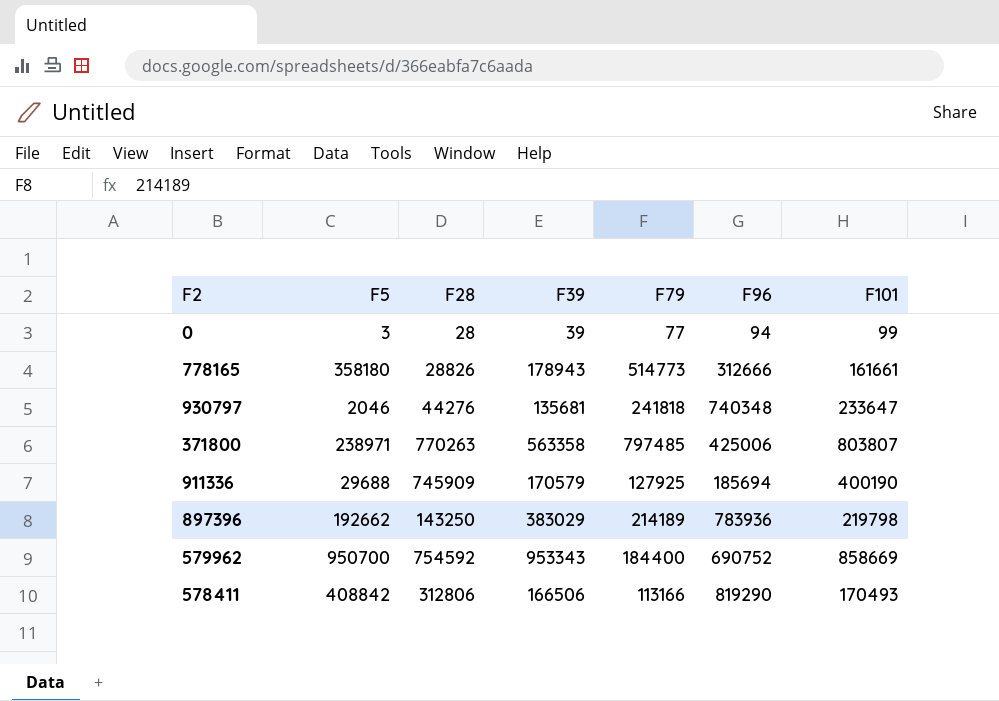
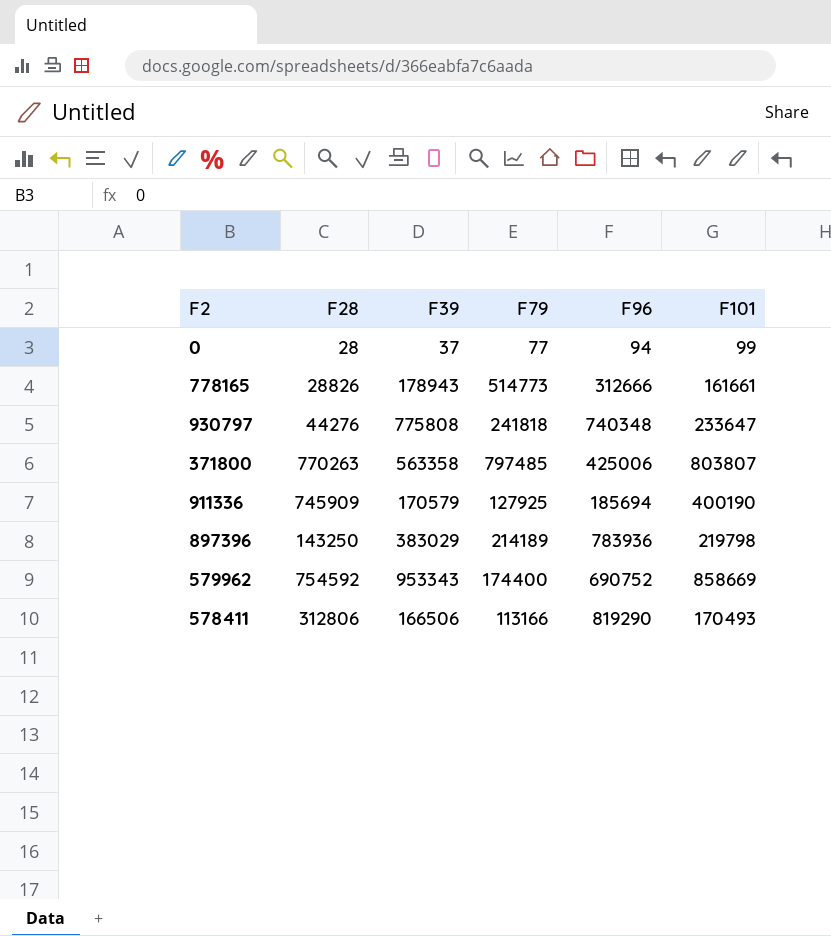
column F5 | position: 2 -> none
0 | F39: 39 -> 37
930797 | F39: 135681 -> 775808
579962 | F79: 184400 -> 174400

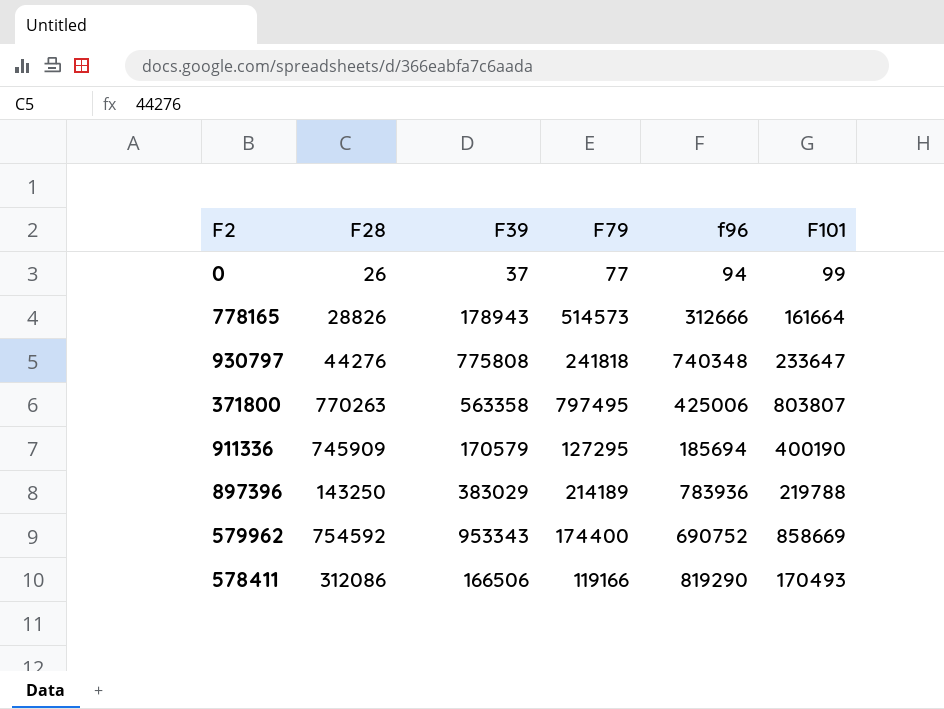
column name: F96 -> f96
0 | F28: 28 -> 26
778165 | F79: 514773 -> 514573
778165 | F101: 161661 -> 161664
371800 | F79: 797485 -> 797495
911336 | F79: 127925 -> 127295
897396 | F101: 219798 -> 219788
578411 | F28: 312806 -> 312086
578411 | F79: 113166 -> 119166

